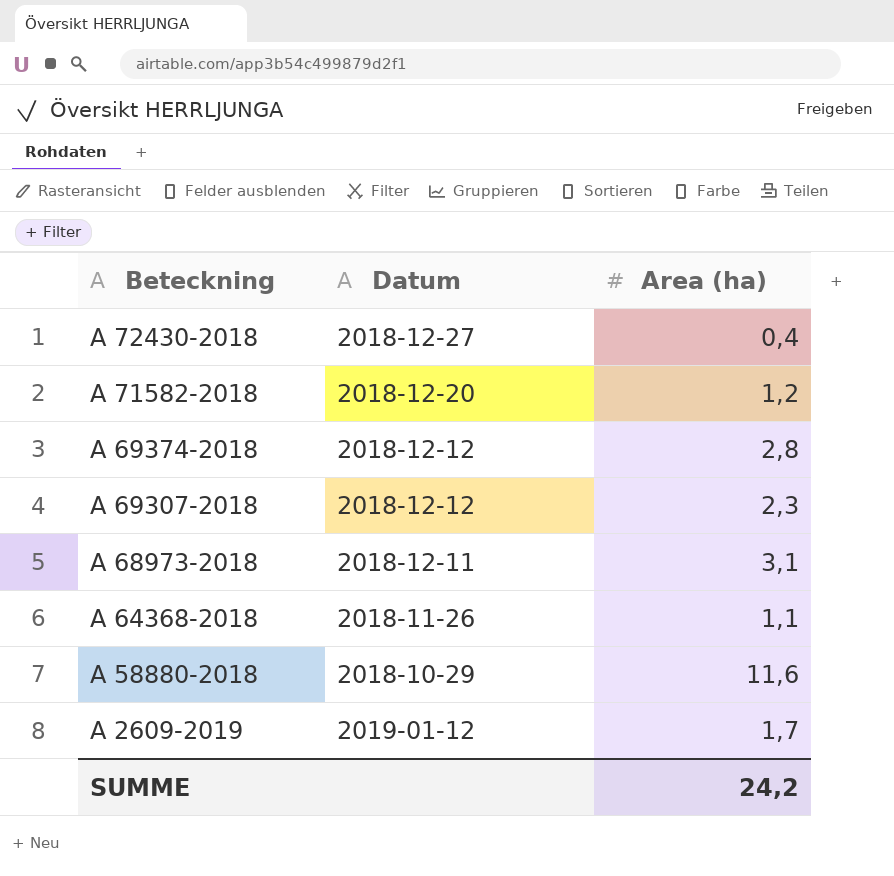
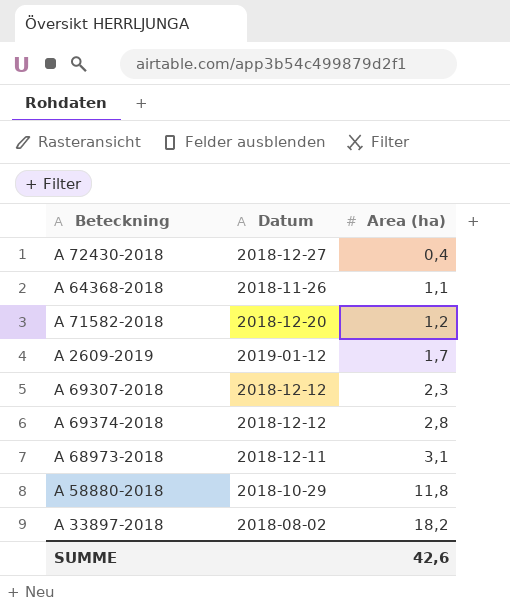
row order: Beteckning descending -> Area (ha) ascending
A 58880-2018 | Area (ha): 11,6 -> 11,8
row A 33897-2018: none -> 2018-08-02 | 18,2
SUMME | Area (ha): 24,2 -> 42,6

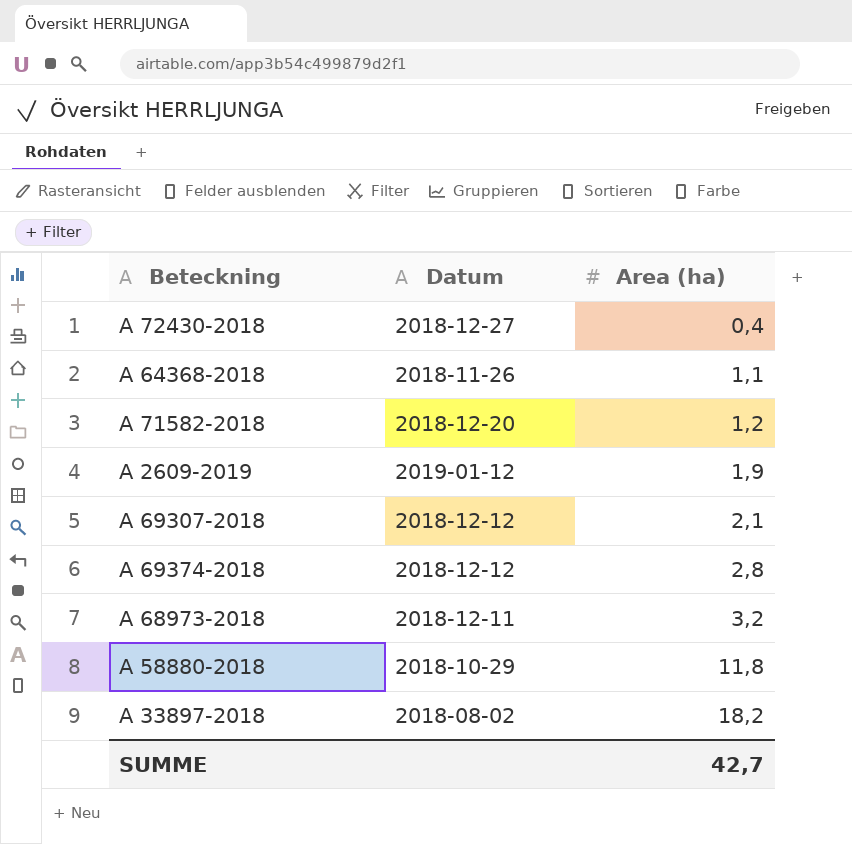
A 2609-2019 | Area (ha): 1,7 -> 1,9
A 69307-2018 | Area (ha): 2,3 -> 2,1
A 68973-2018 | Area (ha): 3,1 -> 3,2
SUMME | Area (ha): 42,6 -> 42,7

